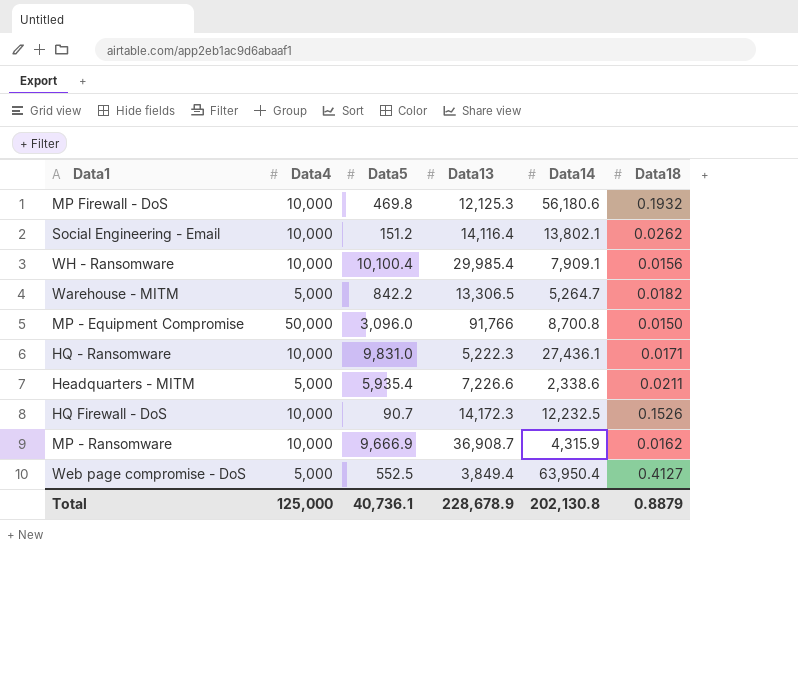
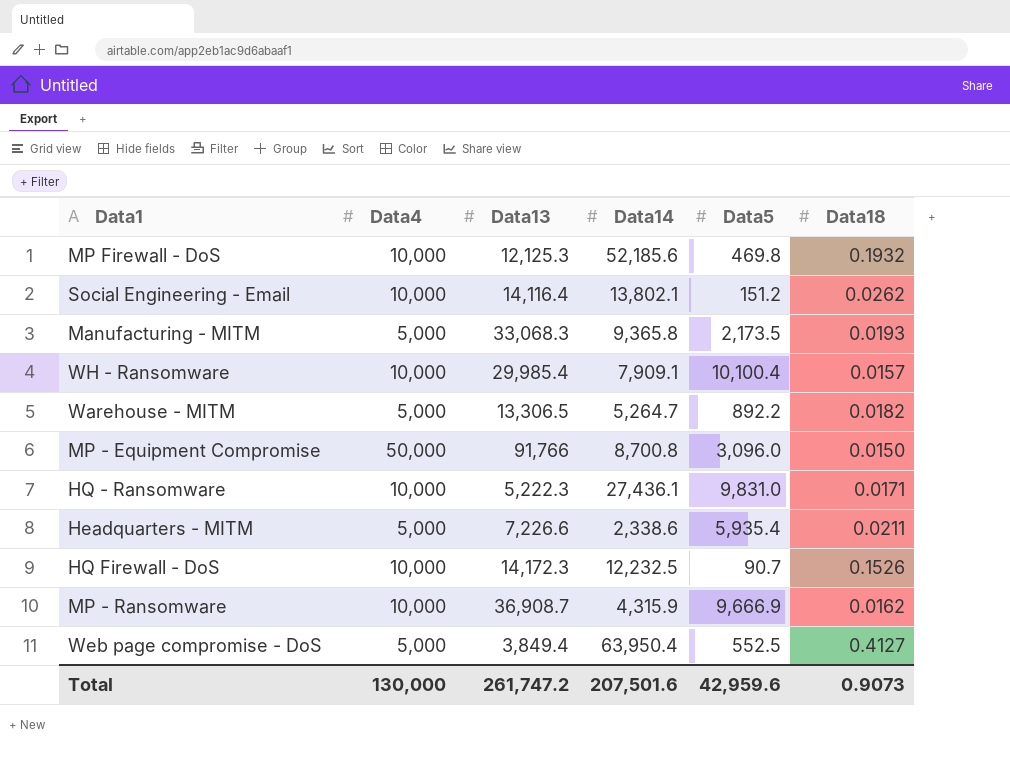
column Data5 | position: 3 -> 5
MP Firewall - DoS | Data14: 56,180.6 -> 52,185.6
row Manufacturing - MITM: none -> 5,000 | 33,068.3 | 9,365.8 | 2,173.5 | 0.0193
WH - Ransomware | Data18: 0.0156 -> 0.0157
Warehouse - MITM | Data5: 842.2 -> 892.2
Total | Data4: 125,000 -> 130,000
Total | Data13: 228,678.9 -> 261,747.2
Total | Data14: 202,130.8 -> 207,501.6
Total | Data5: 40,736.1 -> 42,959.6
Total | Data18: 0.8879 -> 0.9073

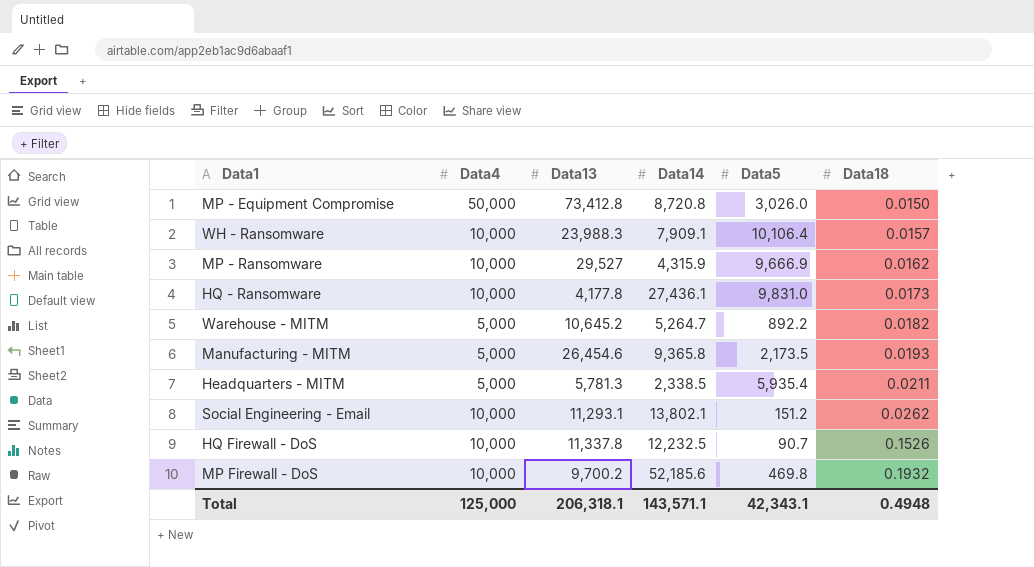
row order: none -> Data18 ascending
row Web page compromise - DoS: 5,000 | 3,849.4 | 63,950.4 | 552.5 | 0.4127 -> none
MP - Equipment Compromise | Data13: 91,766 -> 73,412.8
MP - Equipment Compromise | Data14: 8,700.8 -> 8,720.8
MP - Equipment Compromise | Data5: 3,096.0 -> 3,026.0
WH - Ransomware | Data13: 29,985.4 -> 23,988.3
WH - Ransomware | Data5: 10,100.4 -> 10,106.4
MP - Ransomware | Data13: 36,908.7 -> 29,527
HQ - Ransomware | Data13: 5,222.3 -> 4,177.8
HQ - Ransomware | Data18: 0.0171 -> 0.0173
Warehouse - MITM | Data13: 13,306.5 -> 10,645.2
Manufacturing - MITM | Data13: 33,068.3 -> 26,454.6
Headquarters - MITM | Data13: 7,226.6 -> 5,781.3
Headquarters - MITM | Data14: 2,338.6 -> 2,338.5
Social Engineering - Email | Data13: 14,116.4 -> 11,293.1
HQ Firewall - DoS | Data13: 14,172.3 -> 11,337.8
MP Firewall - DoS | Data13: 12,125.3 -> 9,700.2
Total | Data4: 130,000 -> 125,000
Total | Data13: 261,747.2 -> 206,318.1
Total | Data14: 207,501.6 -> 143,571.1
Total | Data5: 42,959.6 -> 42,343.1
Total | Data18: 0.9073 -> 0.4948

